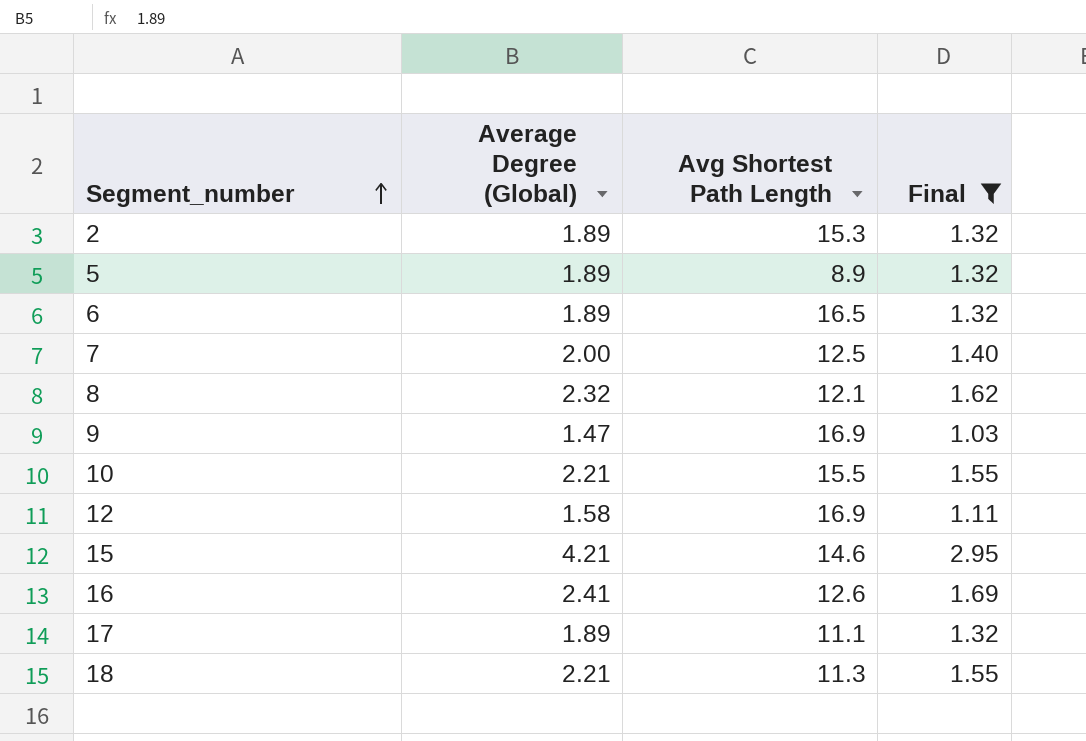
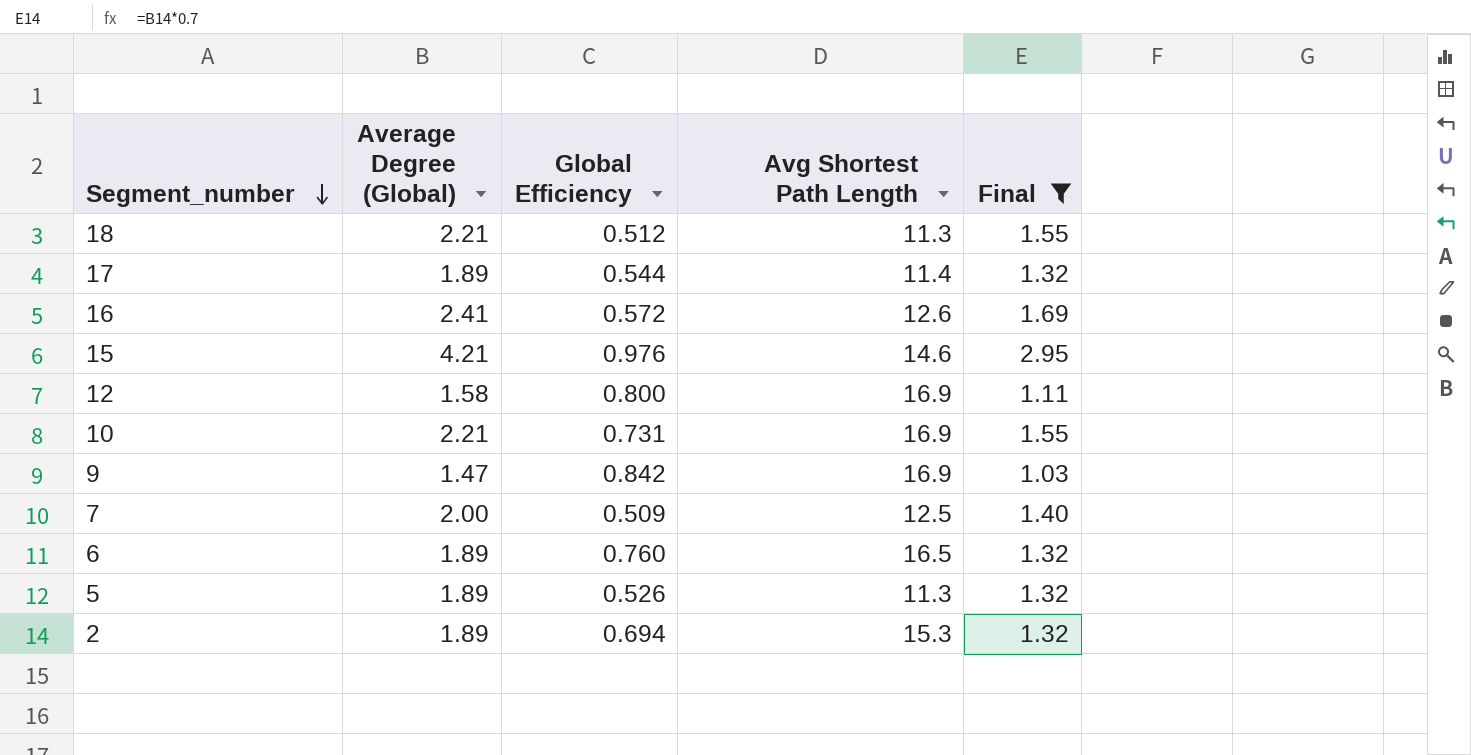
row order: Segment_number ascending -> Segment_number descending
column Global Efficiency | position: none -> 3
row 8: 2.32 | 12.1 | 1.62 -> none
17 | Avg Shortest Path Length: 11.1 -> 11.4
10 | Avg Shortest Path Length: 15.5 -> 16.9
5 | Avg Shortest Path Length: 8.9 -> 11.3

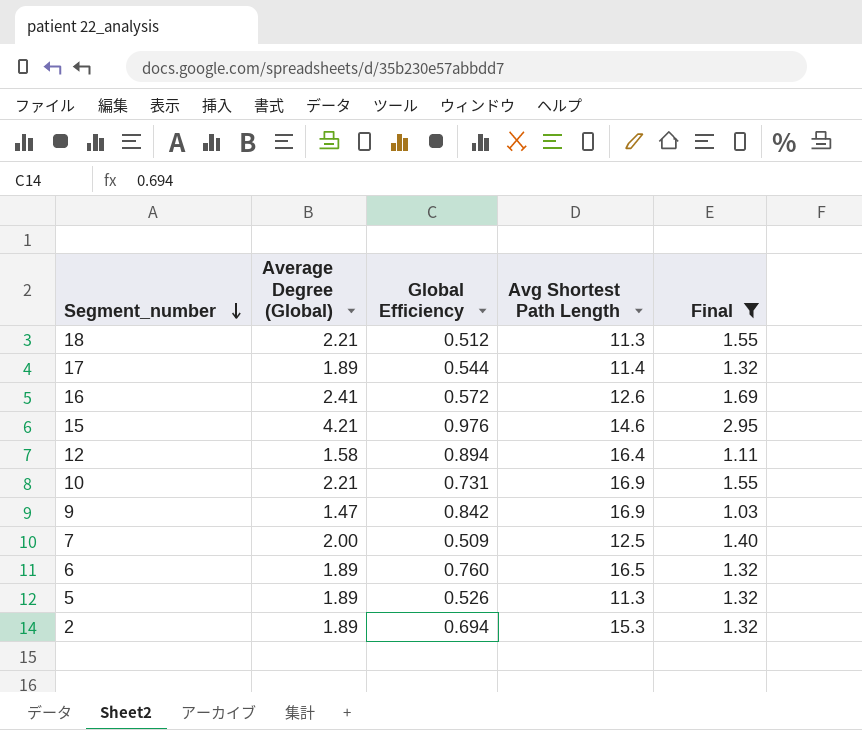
12 | Global Efficiency: 0.800 -> 0.894
12 | Avg Shortest Path Length: 16.9 -> 16.4

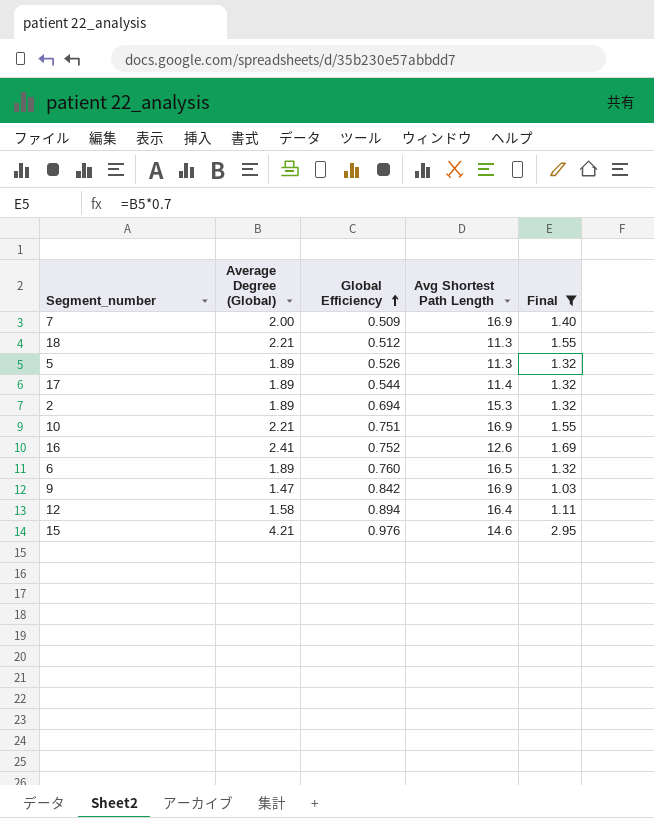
row order: Segment_number descending -> Global Efficiency ascending
7 | Avg Shortest Path Length: 12.5 -> 16.9
10 | Global Efficiency: 0.731 -> 0.751
16 | Global Efficiency: 0.572 -> 0.752

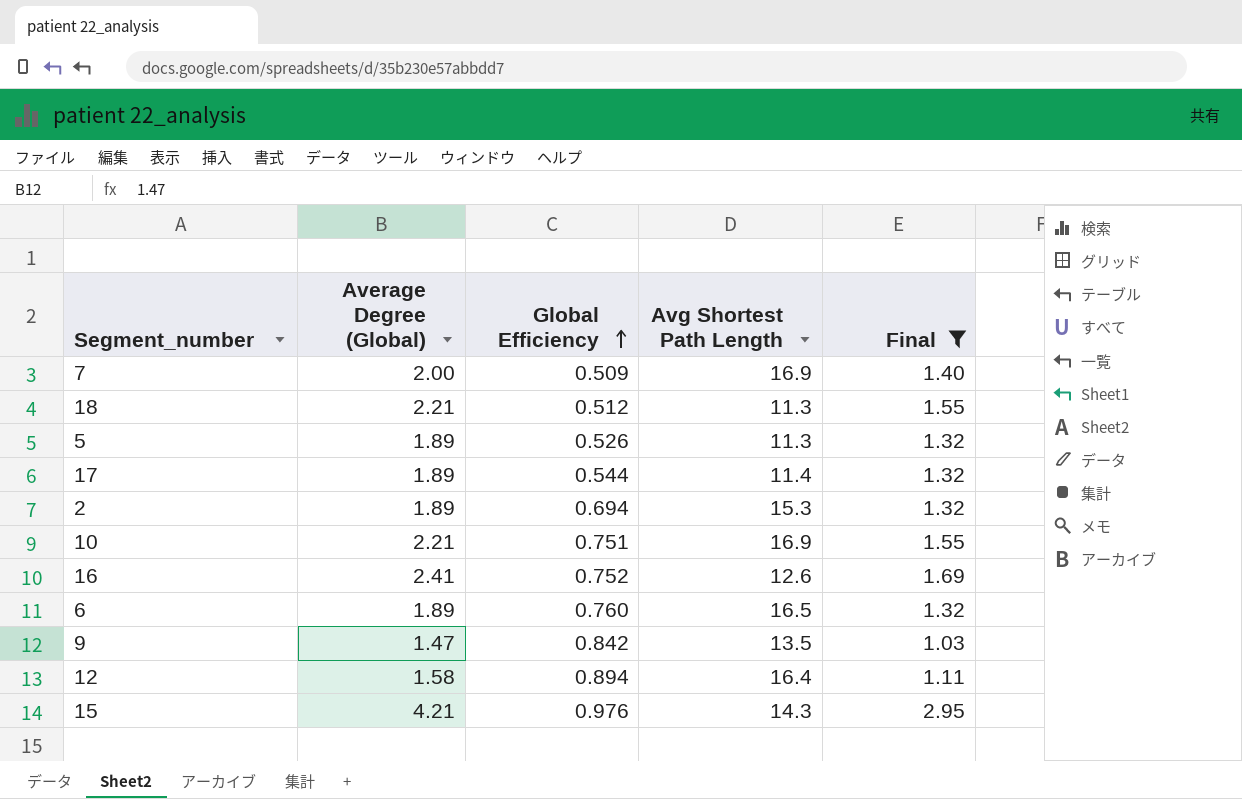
9 | Avg Shortest Path Length: 16.9 -> 13.5
15 | Avg Shortest Path Length: 14.6 -> 14.3

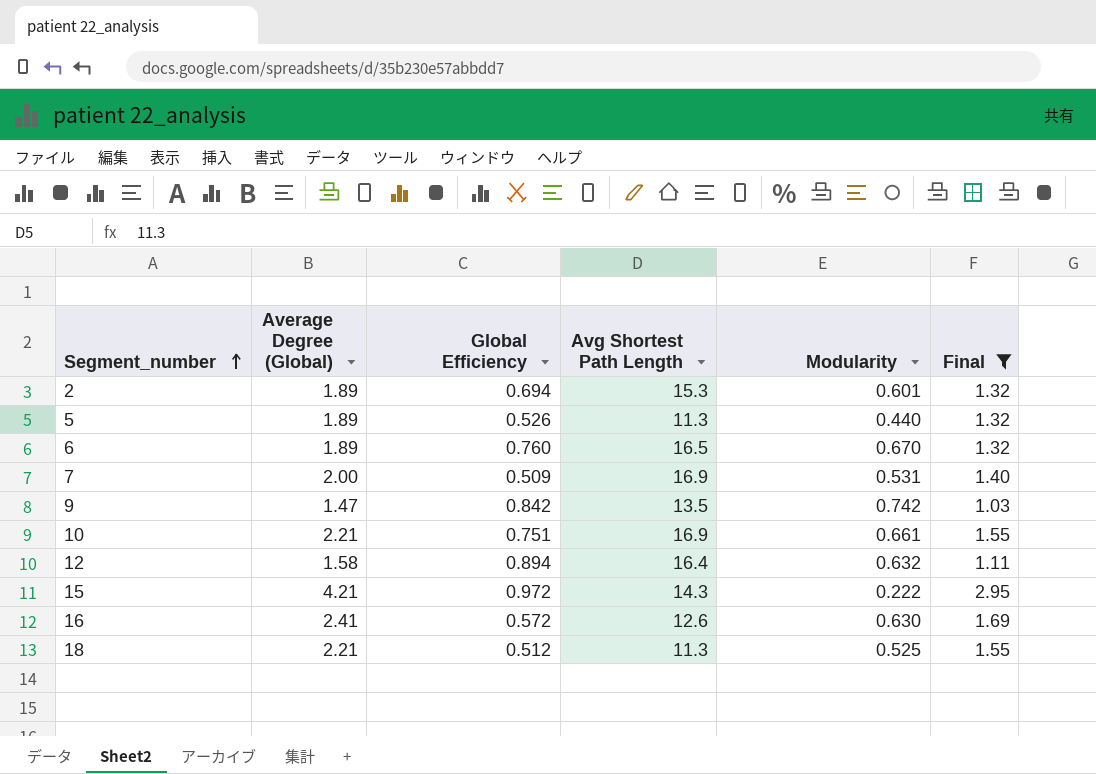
row order: Global Efficiency ascending -> Segment_number ascending
column Modularity | position: none -> 5
row 17: 1.89 | 0.544 | 11.4 | 1.32 -> none
15 | Global Efficiency: 0.976 -> 0.972
16 | Global Efficiency: 0.752 -> 0.572

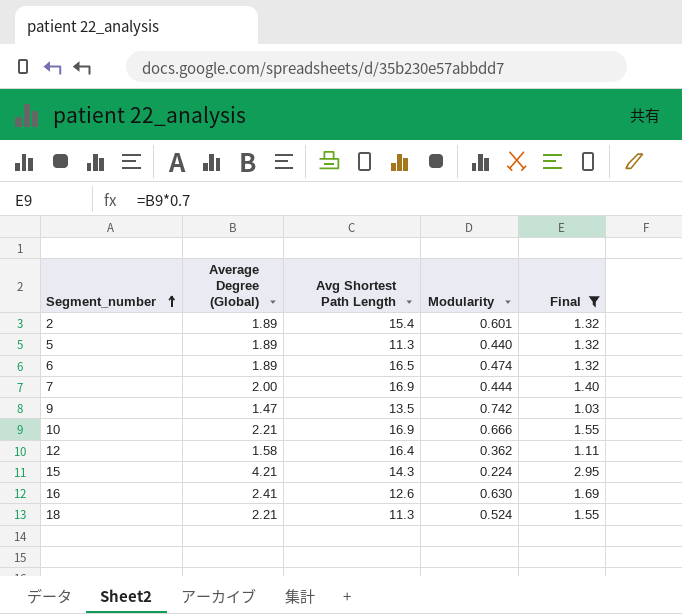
column Global Efficiency | position: 3 -> none
2 | Avg Shortest Path Length: 15.3 -> 15.4
6 | Modularity: 0.670 -> 0.474
7 | Modularity: 0.531 -> 0.444
10 | Modularity: 0.661 -> 0.666
12 | Modularity: 0.632 -> 0.362
15 | Modularity: 0.222 -> 0.224
18 | Modularity: 0.525 -> 0.524

